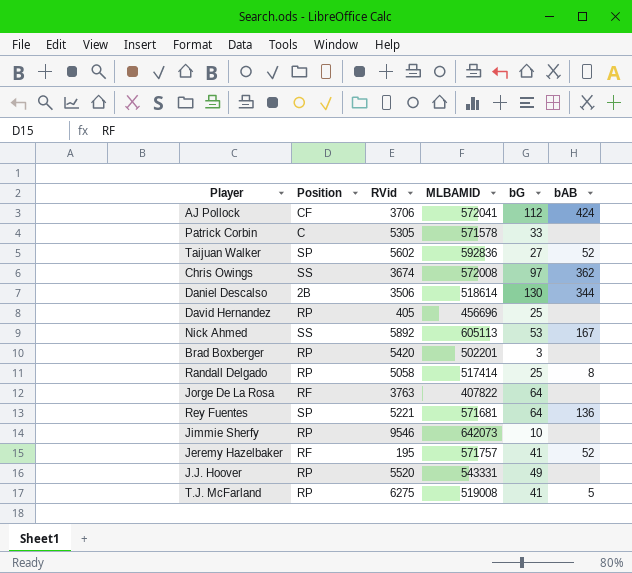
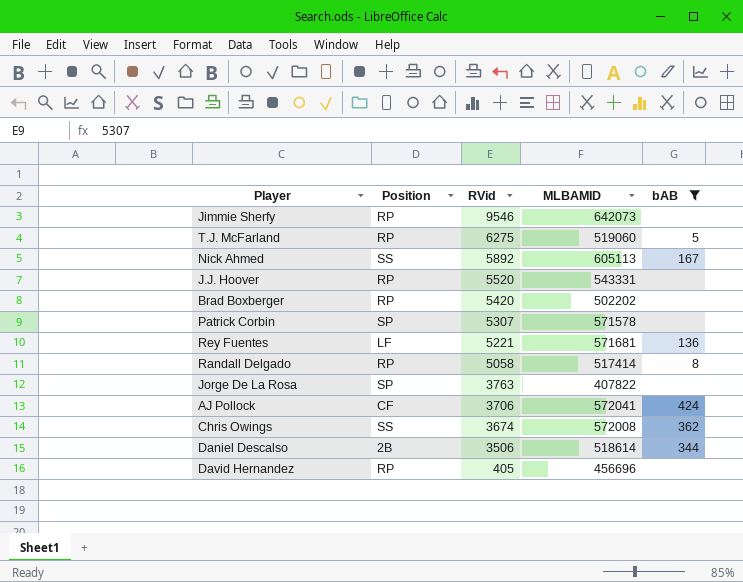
filter: none -> bAB != 52
row order: none -> RVid descending
column bG | position: 5 -> none
T.J. McFarland | MLBAMID: 519008 -> 519060
Brad Boxberger | MLBAMID: 502201 -> 502202
Patrick Corbin | Position: C -> SP
Patrick Corbin | RVid: 5305 -> 5307
Rey Fuentes | Position: SP -> LF
Jorge De La Rosa | Position: RF -> SP

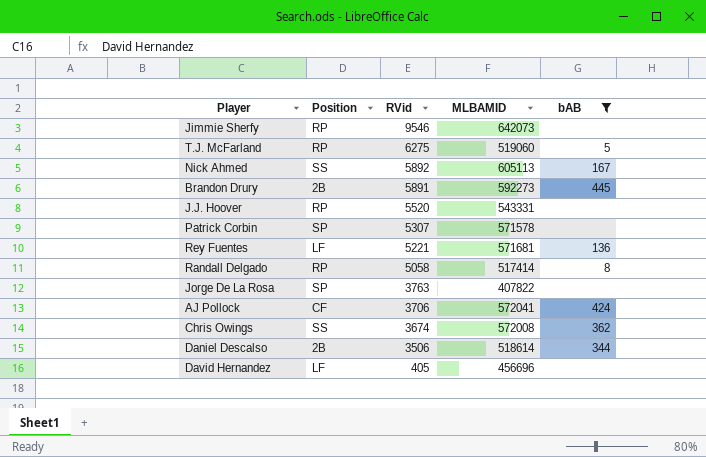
row Brad Boxberger: RP | 5420 | 502202 | none -> none
row Brandon Drury: none -> 2B | 5891 | 592273 | 445
David Hernandez | Position: RP -> LF

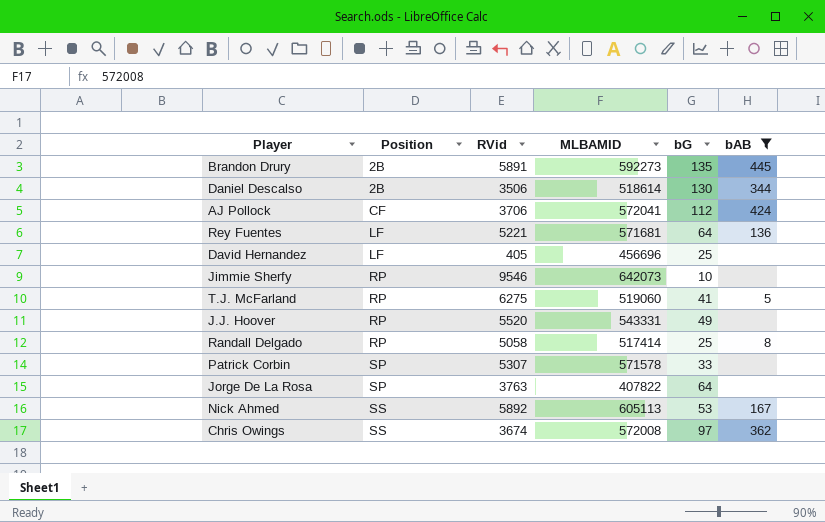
row order: RVid descending -> Position ascending
column bG | position: none -> 5

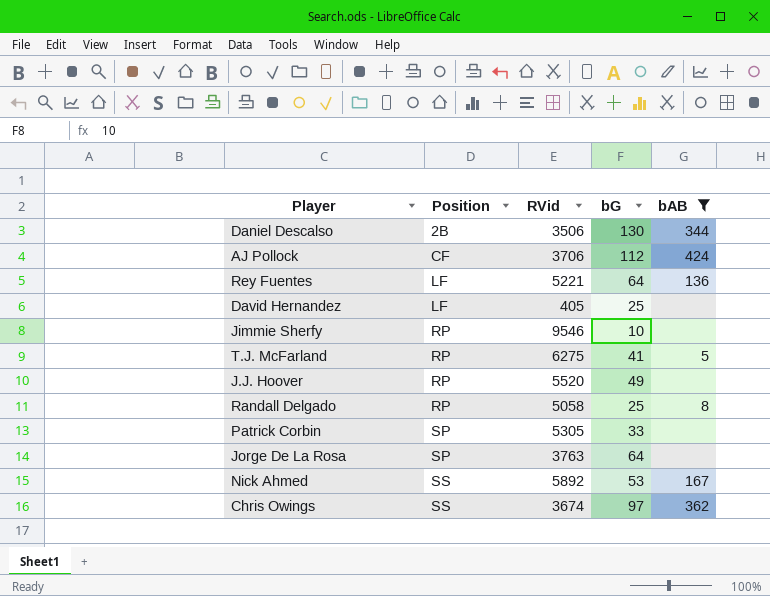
column MLBAMID | position: 4 -> none
row Brandon Drury: 2B | 5891 | 592273 | 135 | 445 -> none
Patrick Corbin | RVid: 5307 -> 5305

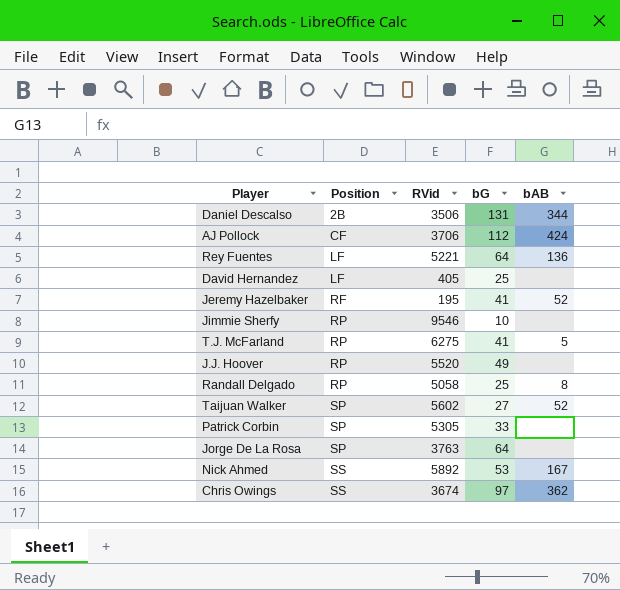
filter: bAB != 52 -> none
Daniel Descalso | bG: 130 -> 131

